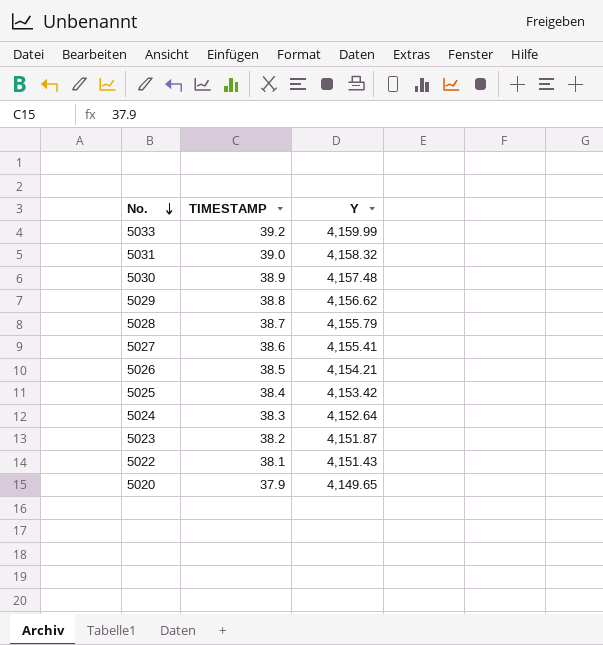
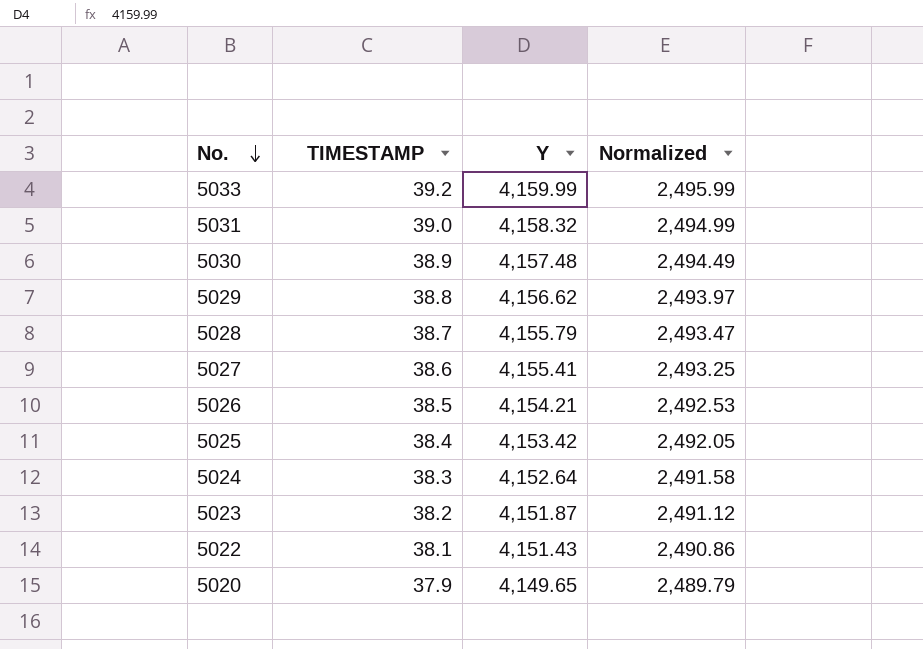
column Normalized | formula: none -> [Y] * 0.6

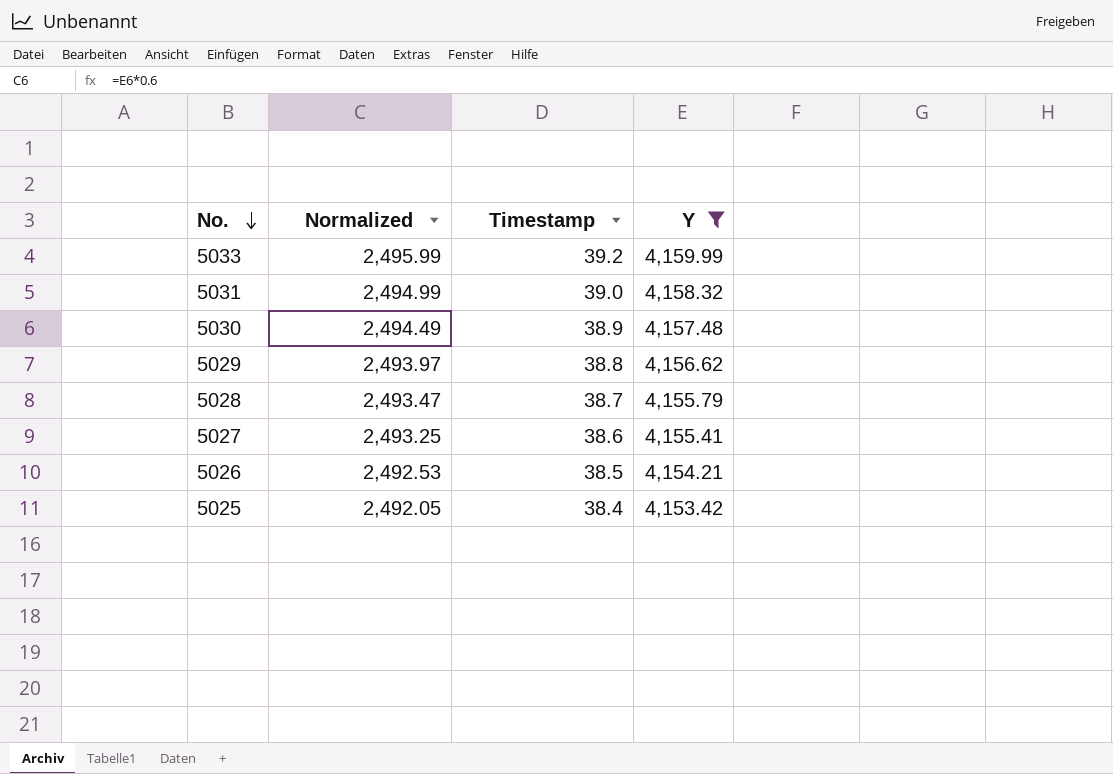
filter: none -> Y >= 4,153.42
column Normalized | position: 4 -> 2
column name: TIMESTAMP -> Timestamp

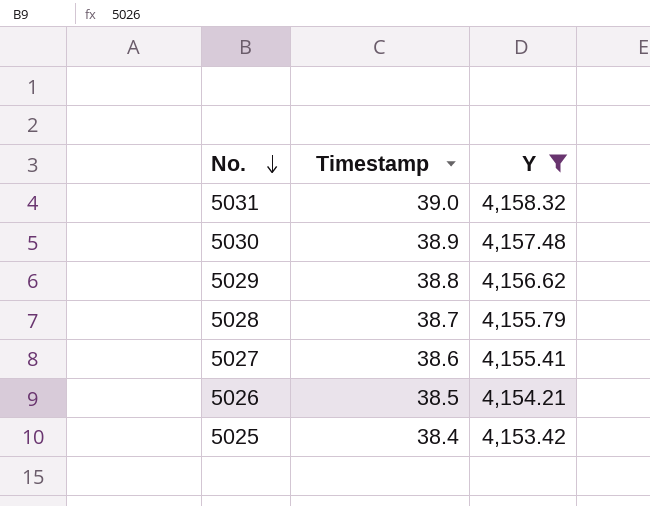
column Normalized | formula: [Y] * 0.6 -> none
row 5033: 2,495.99 | 39.2 | 4,159.99 -> none

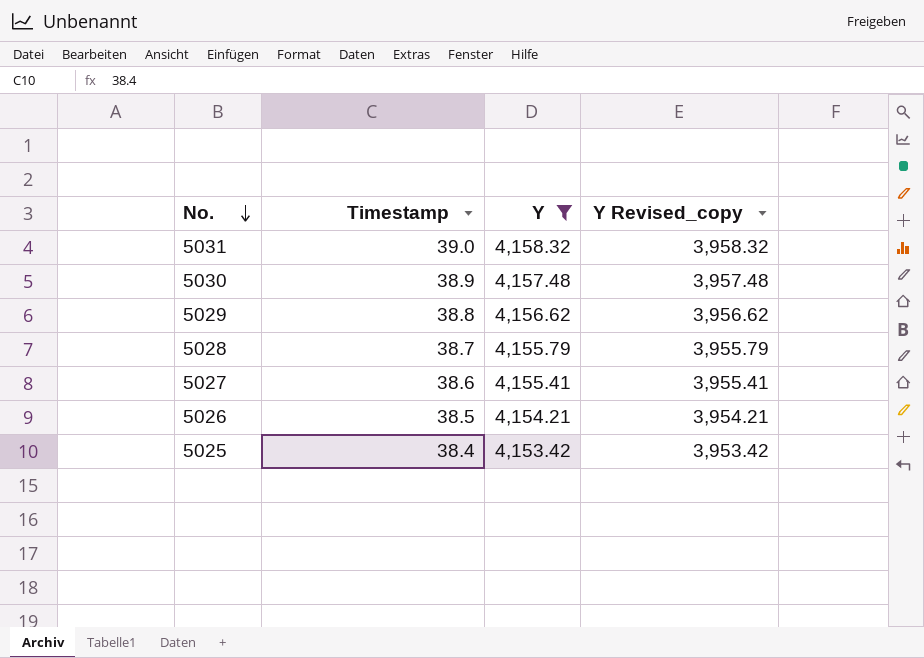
column Y Revised_copy | formula: none -> [Y] - 200

